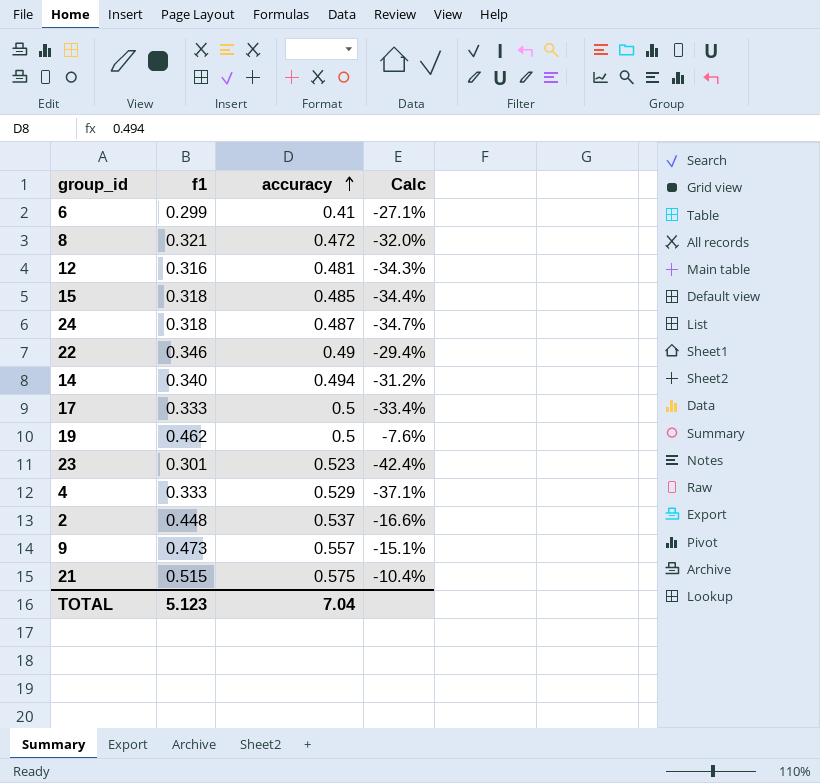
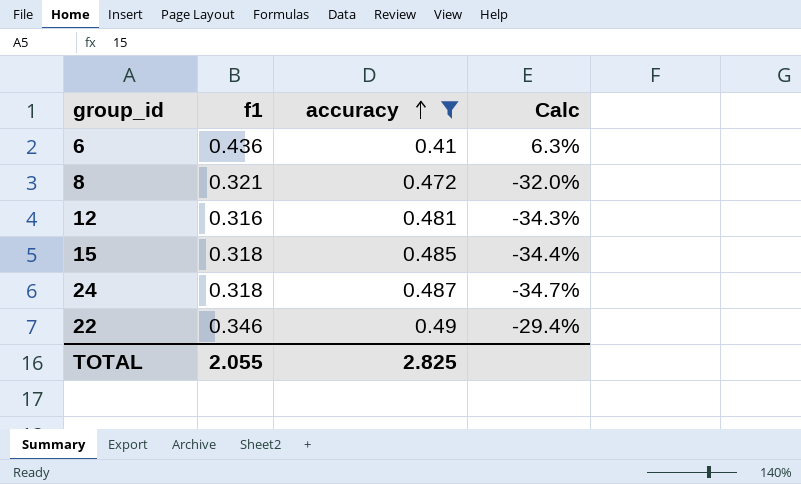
filter: none -> accuracy <= 0.49
6 | f1: 0.299 -> 0.436
6 | Calc: -27.1% -> 6.3%
TOTAL | f1: 5.123 -> 2.055
TOTAL | accuracy: 7.04 -> 2.825

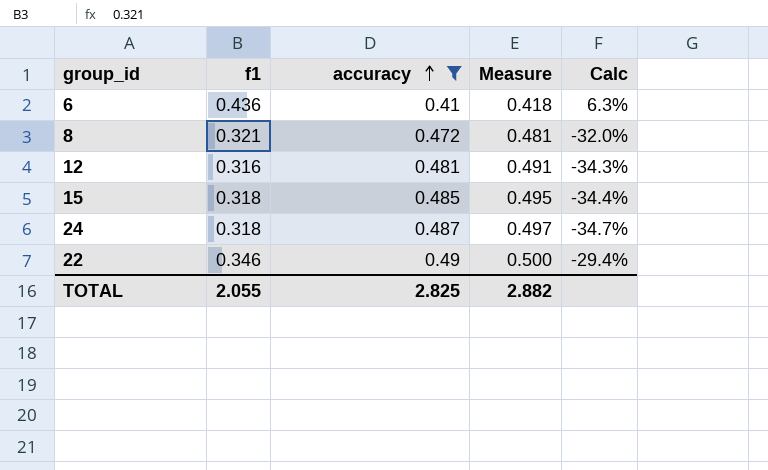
column Measure | formula: none -> [accuracy] * 1.02

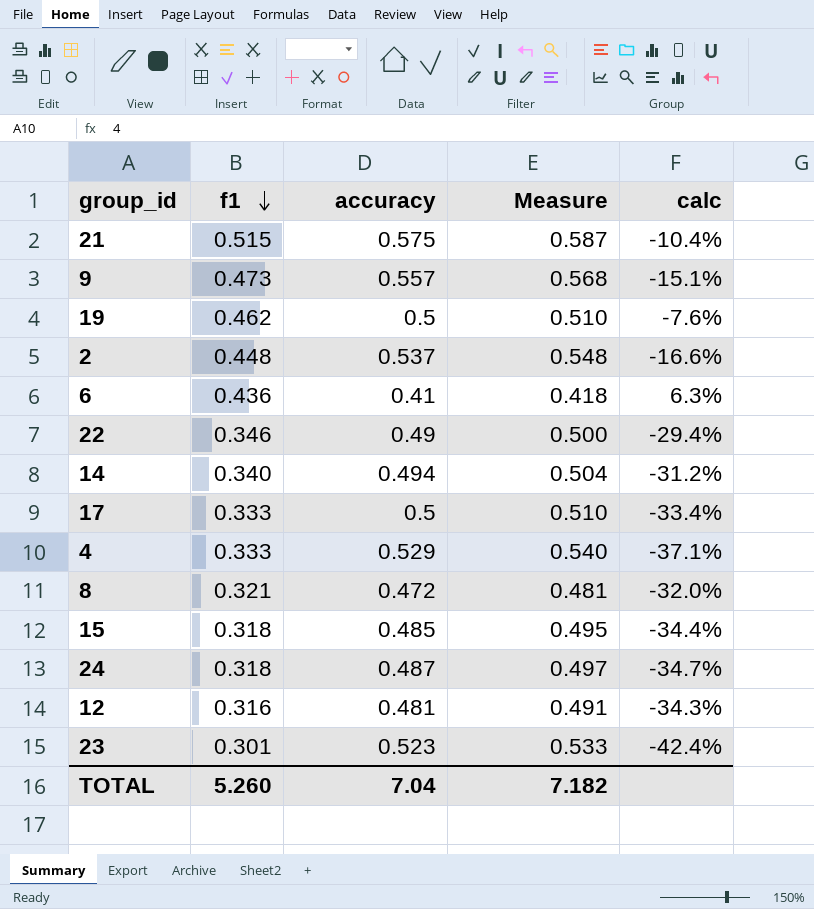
filter: accuracy <= 0.49 -> none
row order: accuracy ascending -> f1 descending
column name: Calc -> calc
TOTAL | f1: 2.055 -> 5.260
TOTAL | accuracy: 2.825 -> 7.04
TOTAL | Measure: 2.882 -> 7.182

